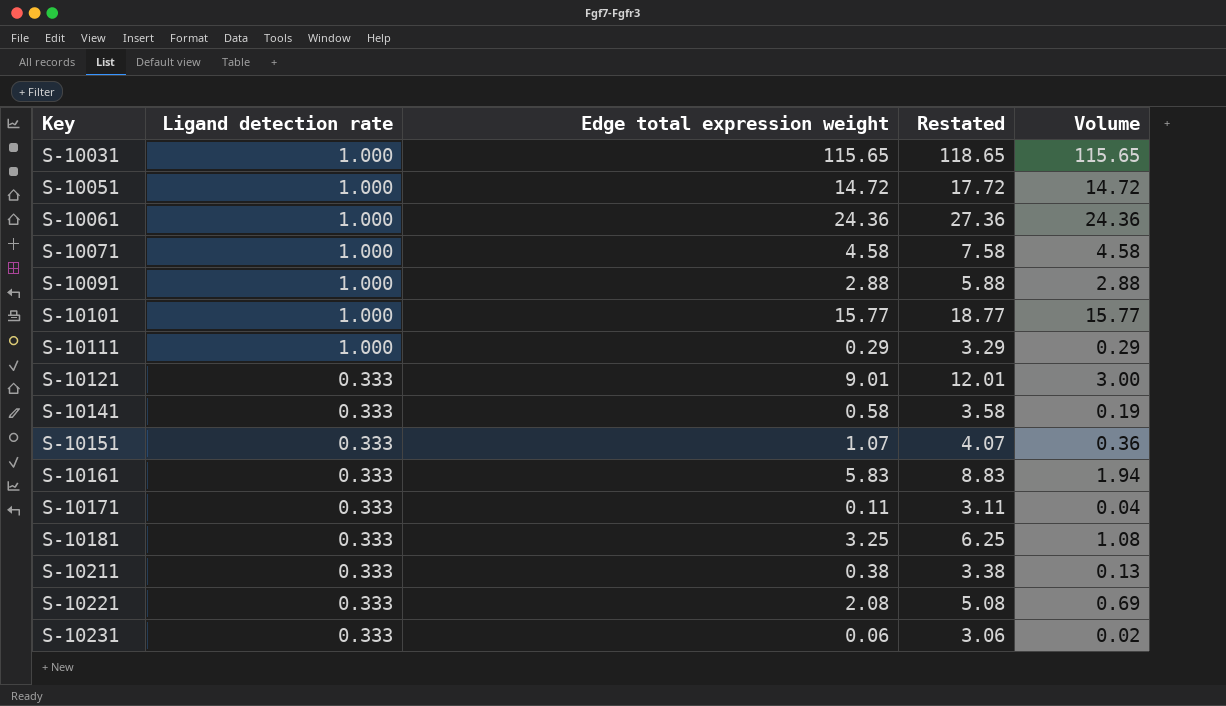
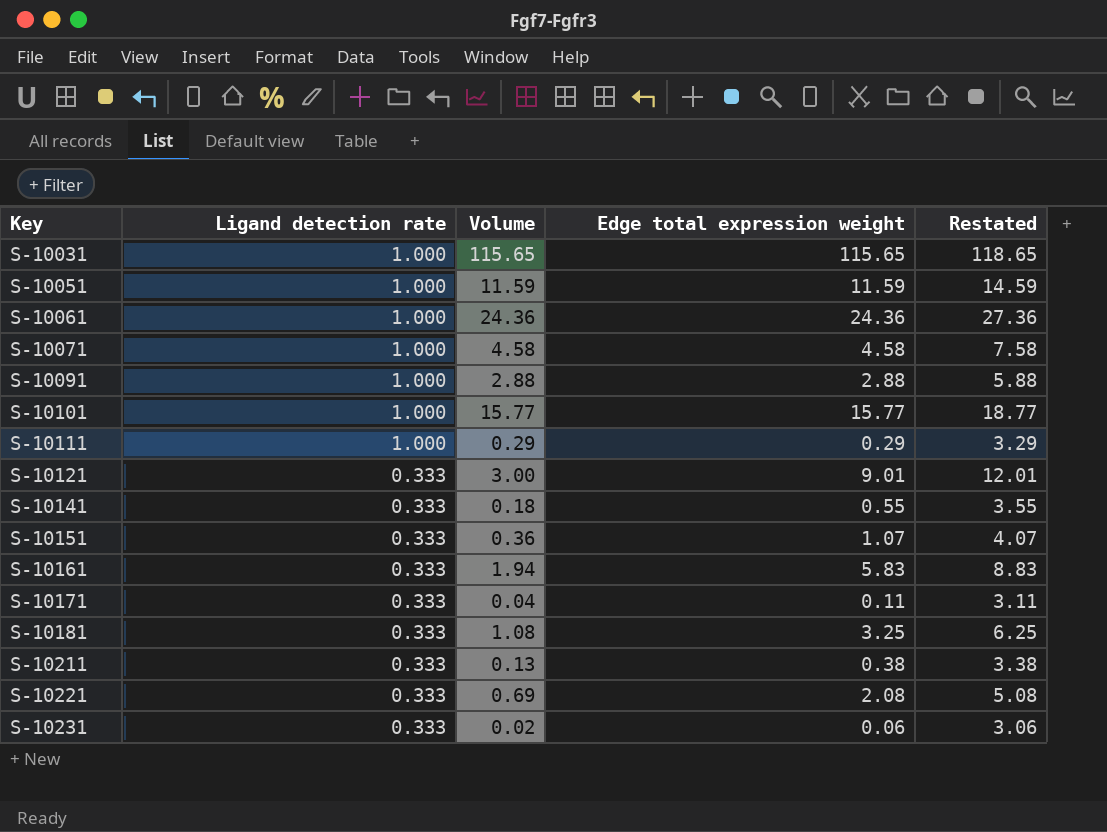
column Volume | position: 5 -> 3
S-10051 | Volume: 14.72 -> 11.59
S-10051 | Edge total expression weight: 14.72 -> 11.59
S-10051 | Restated: 17.72 -> 14.59
S-10141 | Volume: 0.19 -> 0.18
S-10141 | Edge total expression weight: 0.58 -> 0.55
S-10141 | Restated: 3.58 -> 3.55

